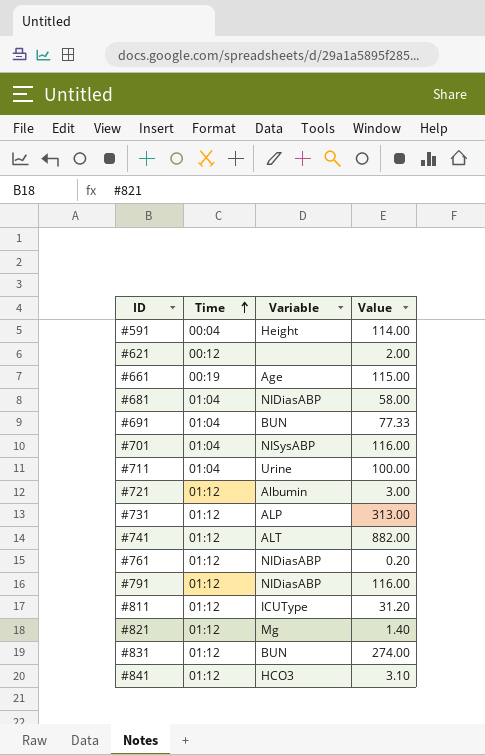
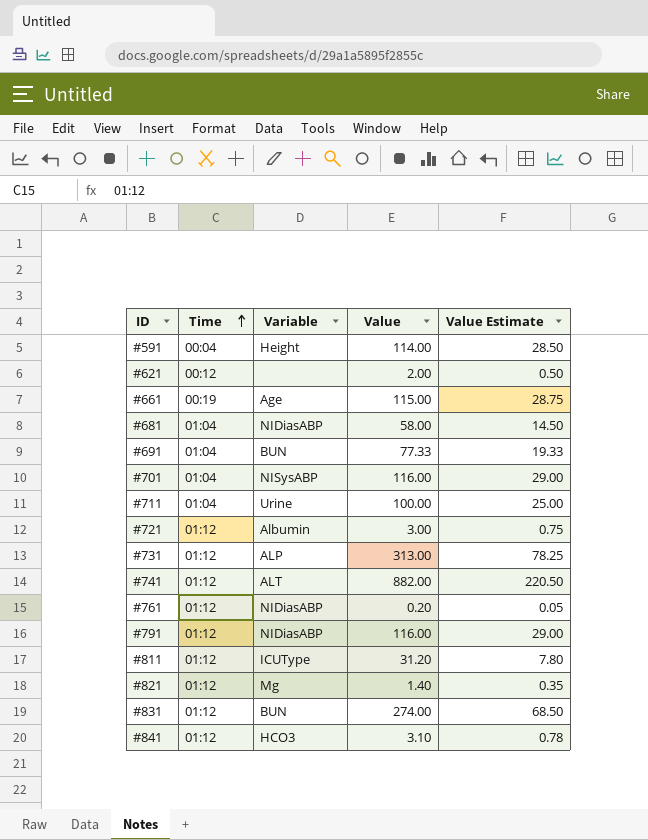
column Value Estimate | formula: none -> [Value] * 0.25

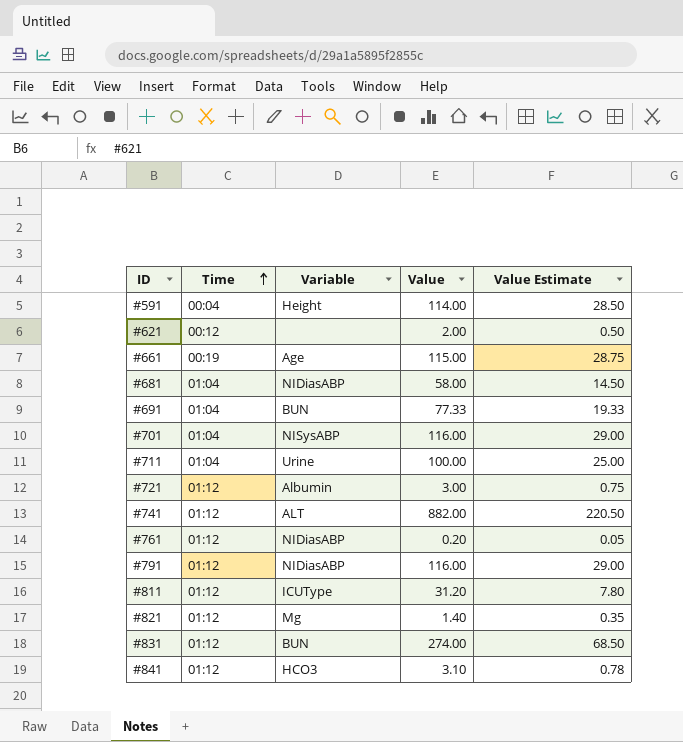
row #731: 01:12 | ALP | 313.00 | 78.25 -> none

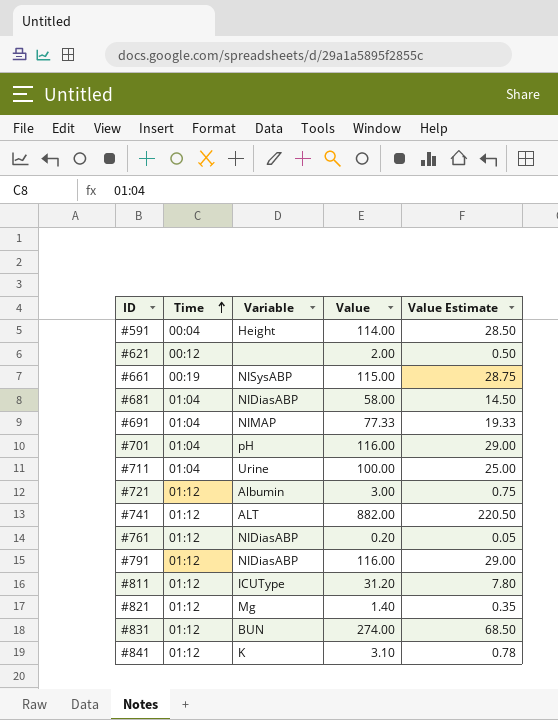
#661 | Variable: Age -> NISysABP
#691 | Variable: BUN -> NIMAP
#701 | Variable: NISysABP -> pH
#841 | Variable: HCO3 -> K

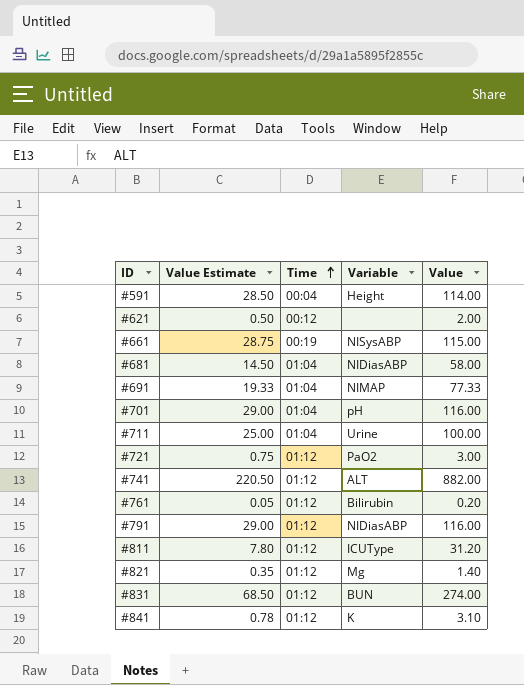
column Value Estimate | position: 5 -> 2
#721 | Variable: Albumin -> PaO2
#761 | Variable: NIDiasABP -> Bilirubin

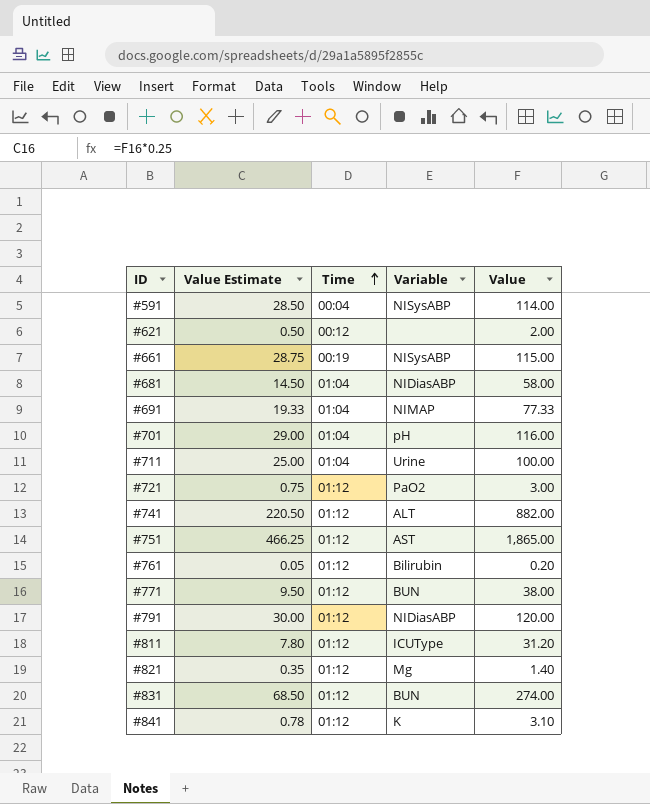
#591 | Variable: Height -> NISysABP
row #751: none -> 466.25 | 01:12 | AST | 1,865.00
row #771: none -> 9.50 | 01:12 | BUN | 38.00
#791 | Value Estimate: 29.00 -> 30.00
#791 | Value: 116.00 -> 120.00

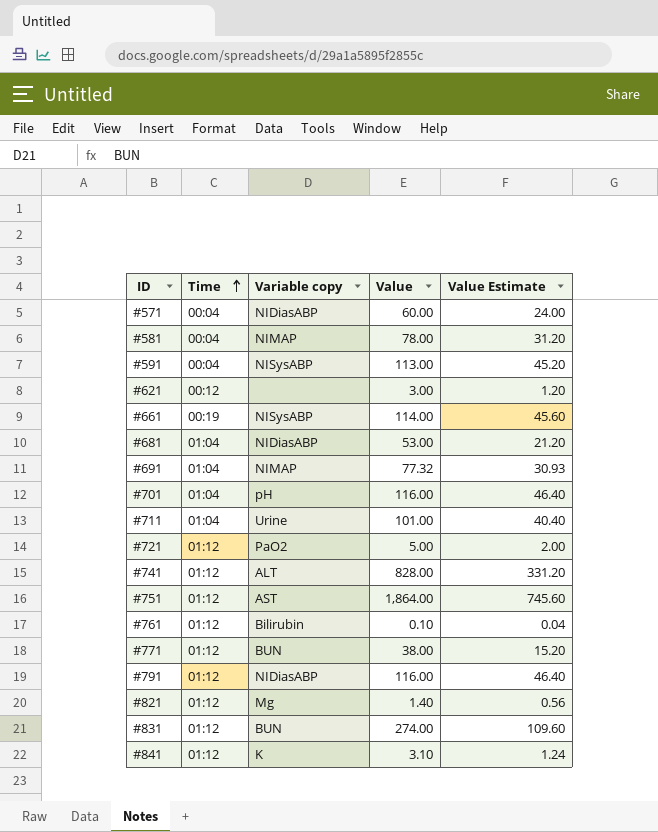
column name: Variable -> Variable copy
column Value Estimate | formula: [Value] * 0.25 -> [Value] * 0.4
column Value Estimate | position: 2 -> 5
row #811: 7.80 | 01:12 | ICUType | 31.20 -> none
row #571: none -> 00:04 | NIDiasABP | 60.00 | 24.00
row #581: none -> 00:04 | NIMAP | 78.00 | 31.20
#591 | Value: 114.00 -> 113.00
#621 | Value: 2.00 -> 3.00
#661 | Value: 115.00 -> 114.00
#681 | Value: 58.00 -> 53.00
#691 | Value: 77.33 -> 77.32
#711 | Value: 100.00 -> 101.00
#721 | Value: 3.00 -> 5.00
#741 | Value: 882.00 -> 828.00
#751 | Value: 1,865.00 -> 1,864.00
#761 | Value: 0.20 -> 0.10
#791 | Value: 120.00 -> 116.00

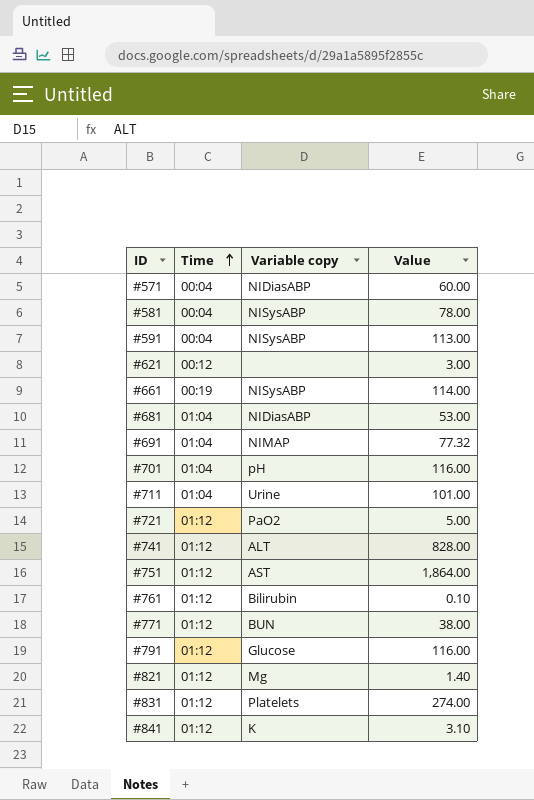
column Value Estimate | formula: [Value] * 0.4 -> none
#581 | Variable copy: NIMAP -> NISysABP
#791 | Variable copy: NIDiasABP -> Glucose
#831 | Variable copy: BUN -> Platelets

